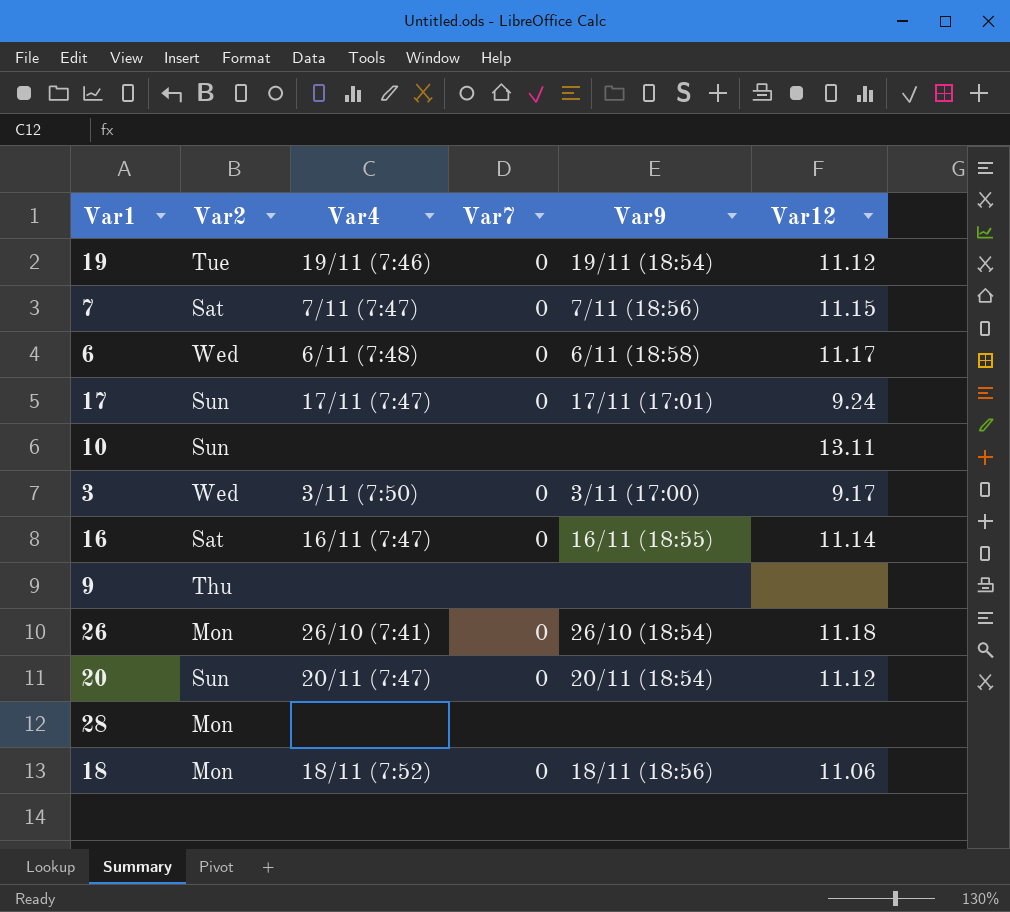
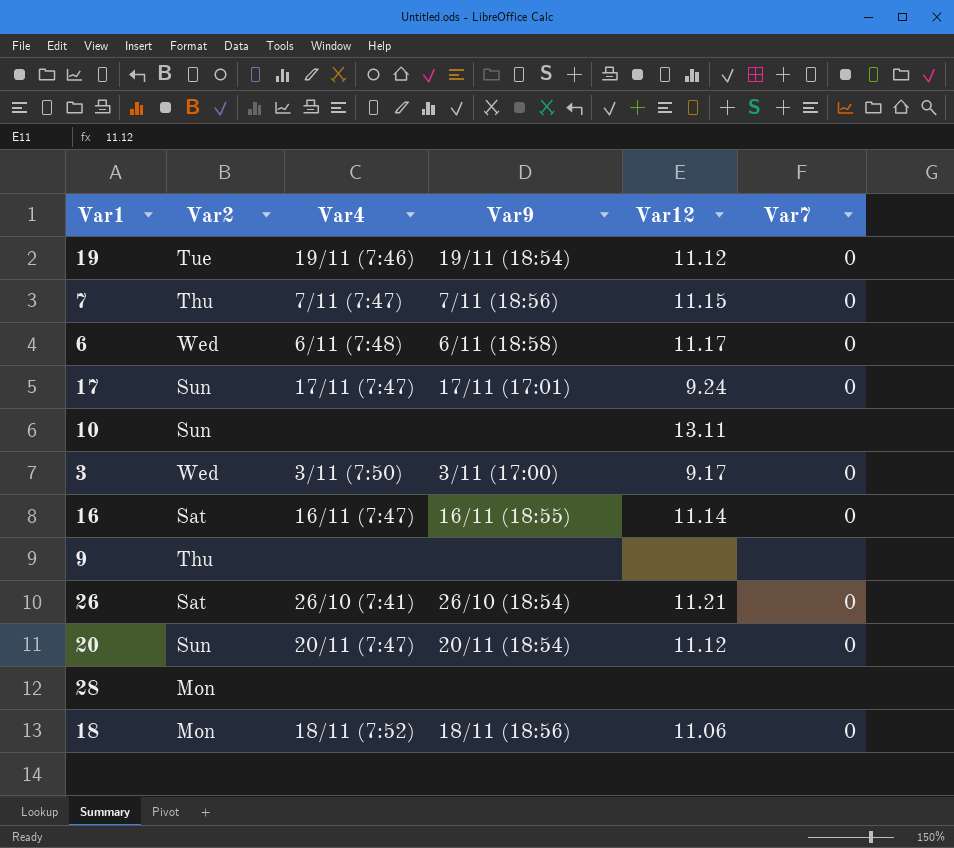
column Var7 | position: 4 -> 6
7 | Var2: Sat -> Thu
26 | Var2: Mon -> Sat
26 | Var12: 11.18 -> 11.21

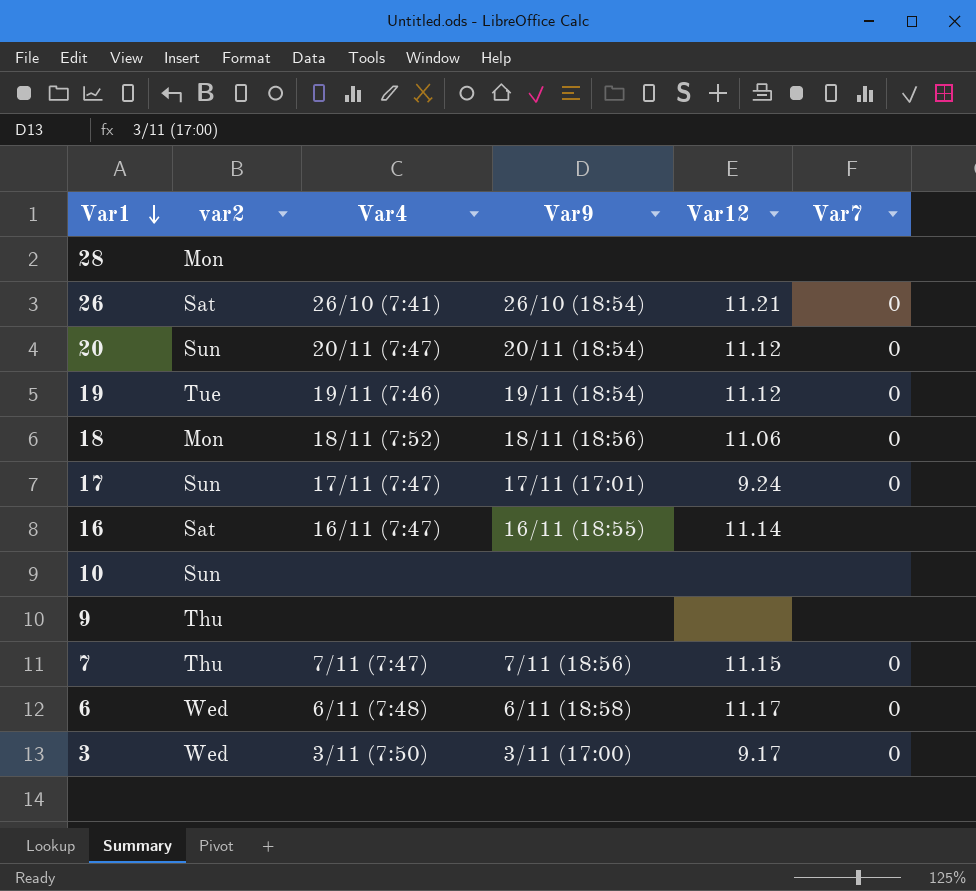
row order: none -> Var1 descending
column name: Var2 -> var2
16 | Var7: 0 -> none
10 | Var12: 13.11 -> none

